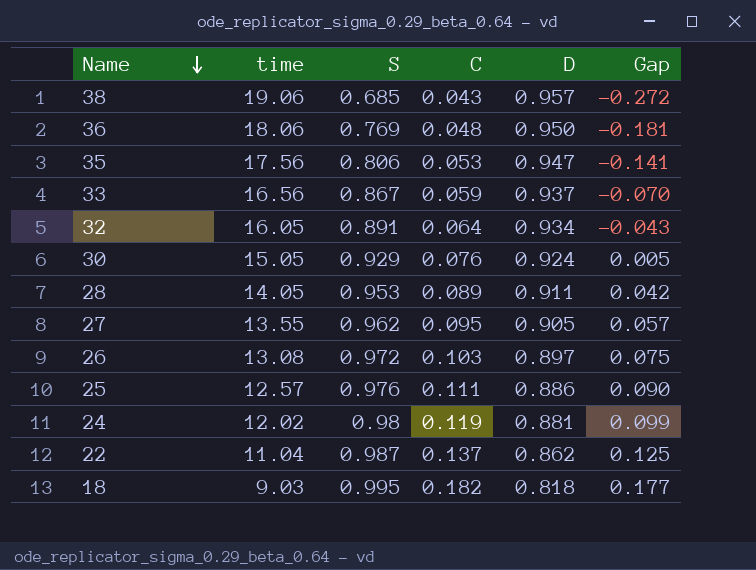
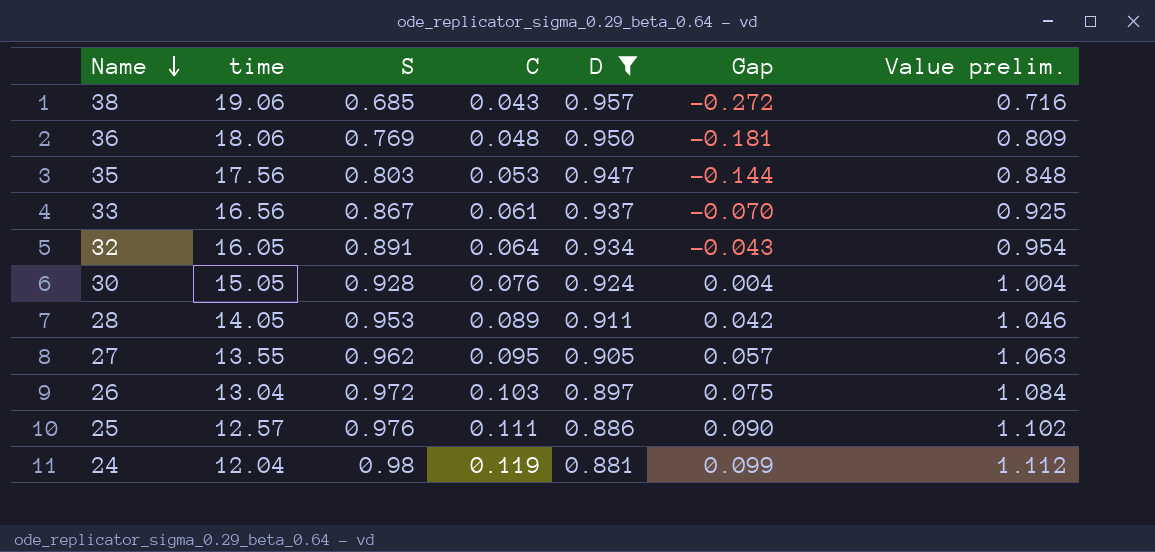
filter: none -> D >= 0.881
column Value prelim. | formula: none -> [S] / [D]
35 | S: 0.806 -> 0.803
35 | Gap: -0.141 -> -0.144
33 | C: 0.059 -> 0.061
30 | S: 0.929 -> 0.928
30 | Gap: 0.005 -> 0.004
26 | time: 13.08 -> 13.04
24 | time: 12.02 -> 12.04

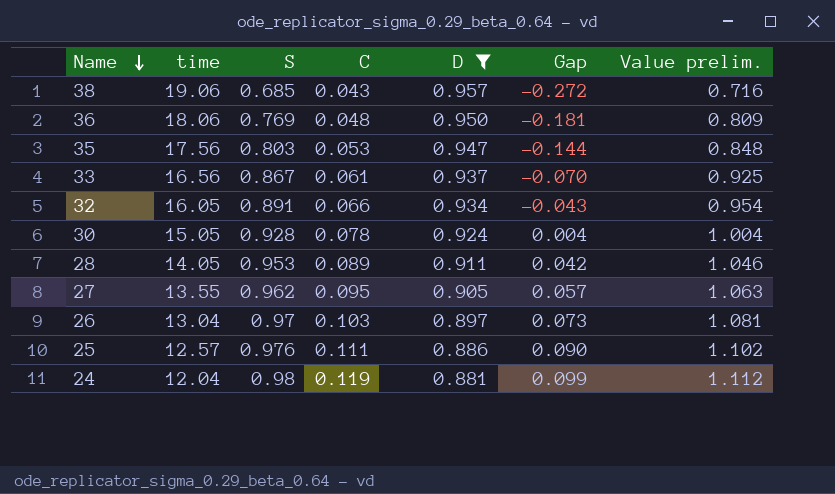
32 | C: 0.064 -> 0.066
30 | C: 0.076 -> 0.078
26 | S: 0.972 -> 0.97
26 | Gap: 0.075 -> 0.073
26 | Value prelim.: 1.084 -> 1.081

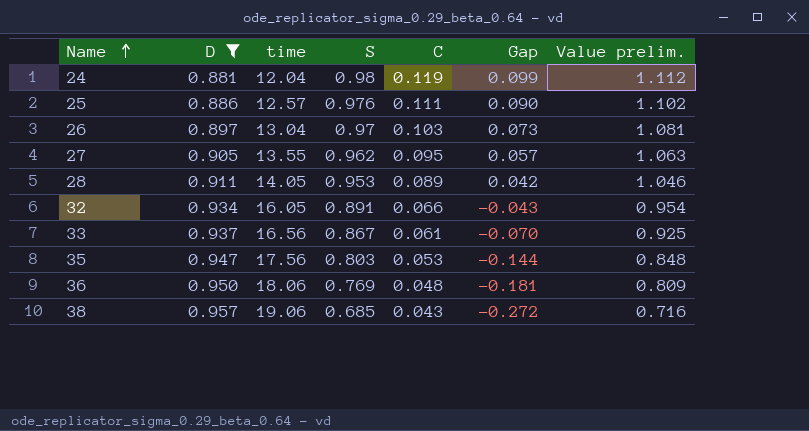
row order: Name descending -> Name ascending
column D | position: 5 -> 2
row 30: 15.05 | 0.928 | 0.078 | 0.924 | 0.004 | 1.004 -> none

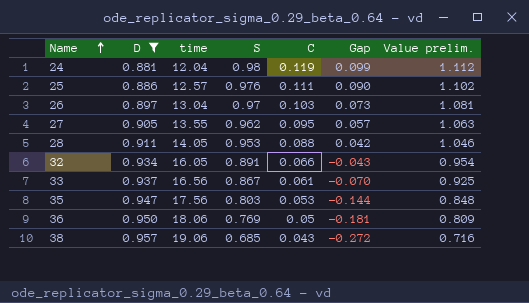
28 | C: 0.089 -> 0.088
36 | C: 0.048 -> 0.05

